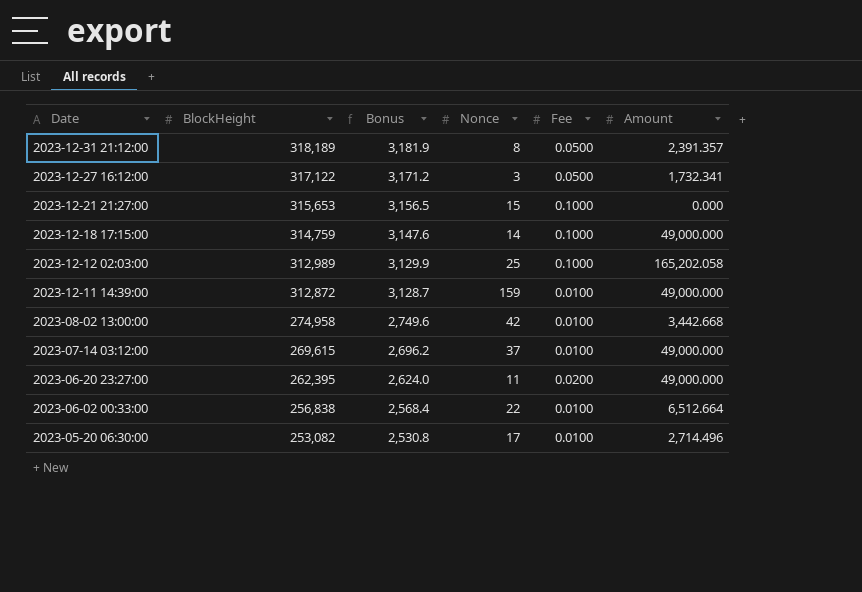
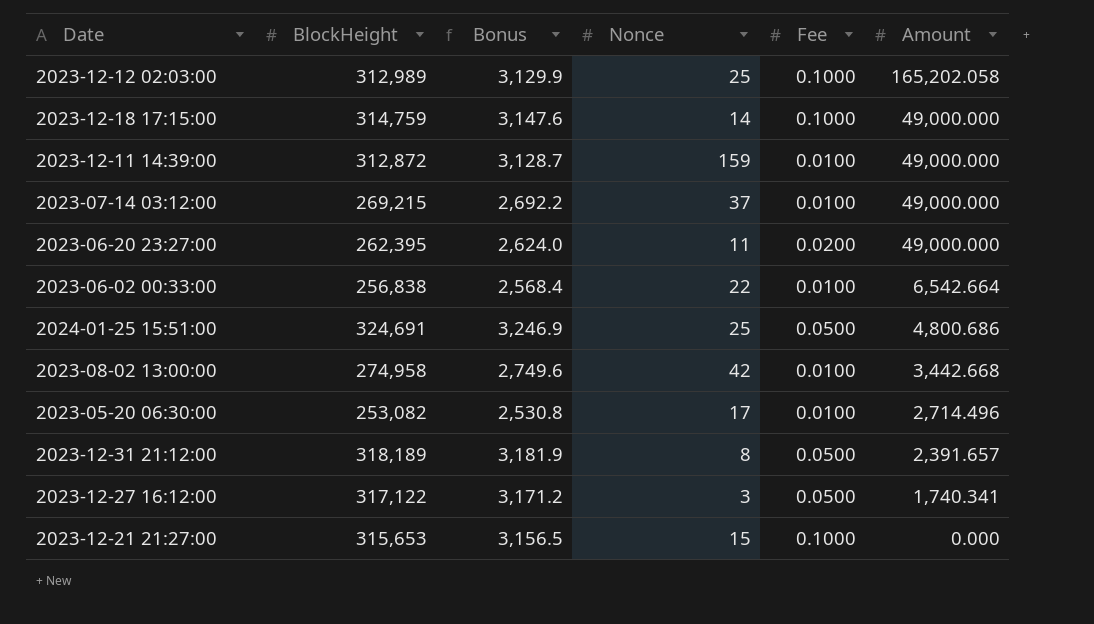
row order: Date descending -> Amount descending
2023-07-14 03:12:00 | BlockHeight: 269,615 -> 269,215
2023-07-14 03:12:00 | Bonus: 2,696.2 -> 2,692.2
2023-06-02 00:33:00 | Amount: 6,512.664 -> 6,542.664
row 2024-01-25 15:51:00: none -> 324,691 | 3,246.9 | 25 | 0.0500 | 4,800.686
2023-12-31 21:12:00 | Amount: 2,391.357 -> 2,391.657
2023-12-27 16:12:00 | Amount: 1,732.341 -> 1,740.341

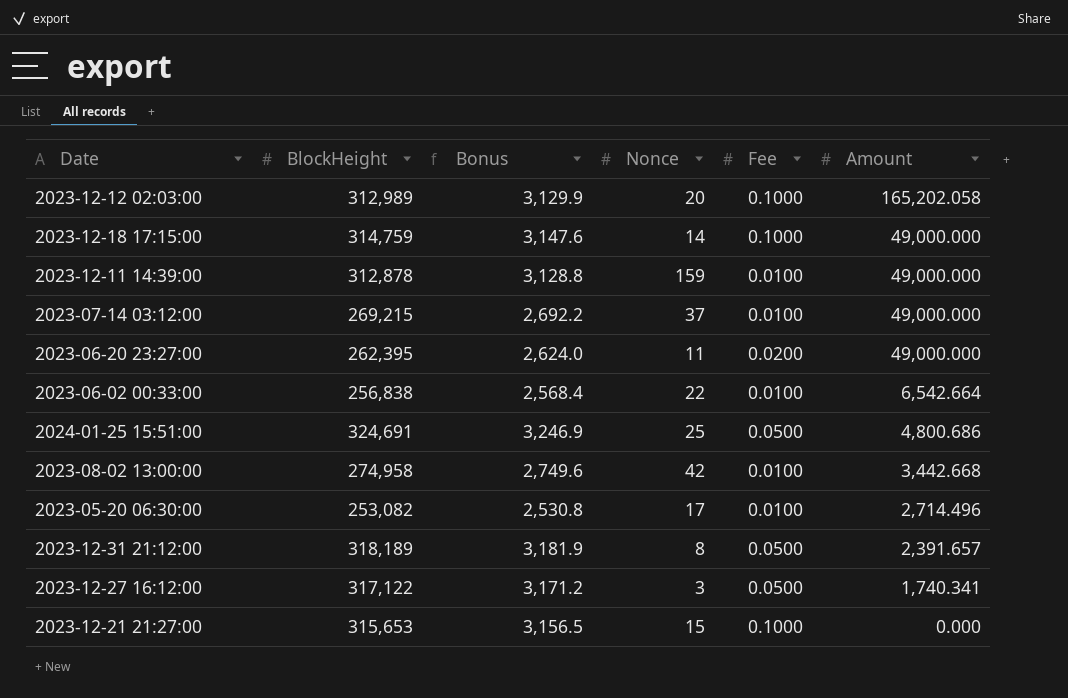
2023-12-12 02:03:00 | Nonce: 25 -> 20
2023-12-11 14:39:00 | BlockHeight: 312,872 -> 312,878
2023-12-11 14:39:00 | Bonus: 3,128.7 -> 3,128.8

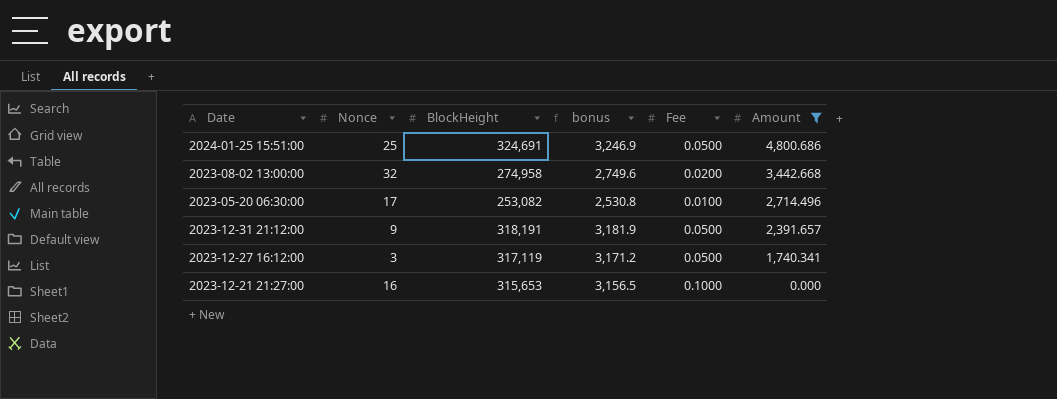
filter: none -> Amount <= 4,800.686
column Nonce | position: 4 -> 2
column name: Bonus -> bonus
2023-08-02 13:00:00 | Nonce: 42 -> 32
2023-08-02 13:00:00 | Fee: 0.0100 -> 0.0200
2023-12-31 21:12:00 | Nonce: 8 -> 9
2023-12-31 21:12:00 | BlockHeight: 318,189 -> 318,191
2023-12-27 16:12:00 | BlockHeight: 317,122 -> 317,119
2023-12-21 21:27:00 | Nonce: 15 -> 16

